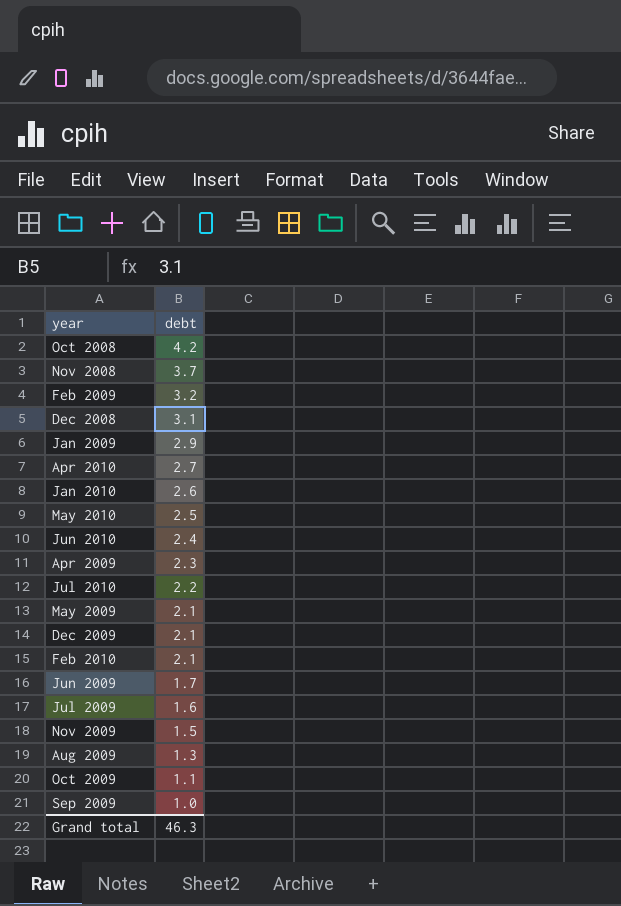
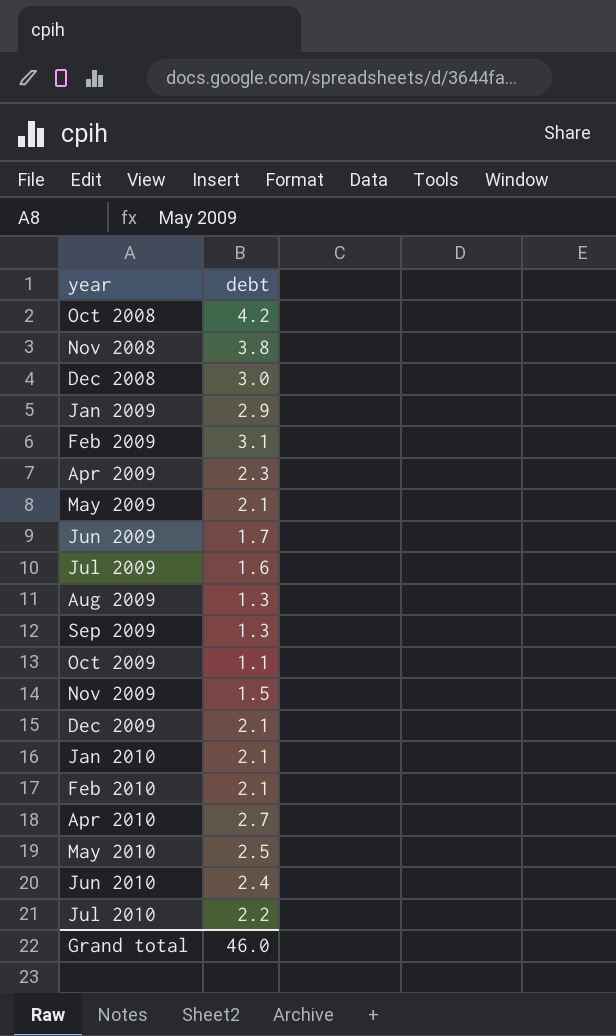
row order: debt descending -> year ascending
Nov 2008 | debt: 3.7 -> 3.8
Dec 2008 | debt: 3.1 -> 3.0
Feb 2009 | debt: 3.2 -> 3.1
Sep 2009 | debt: 1.0 -> 1.3
Jan 2010 | debt: 2.6 -> 2.1
Grand total | debt: 46.3 -> 46.0

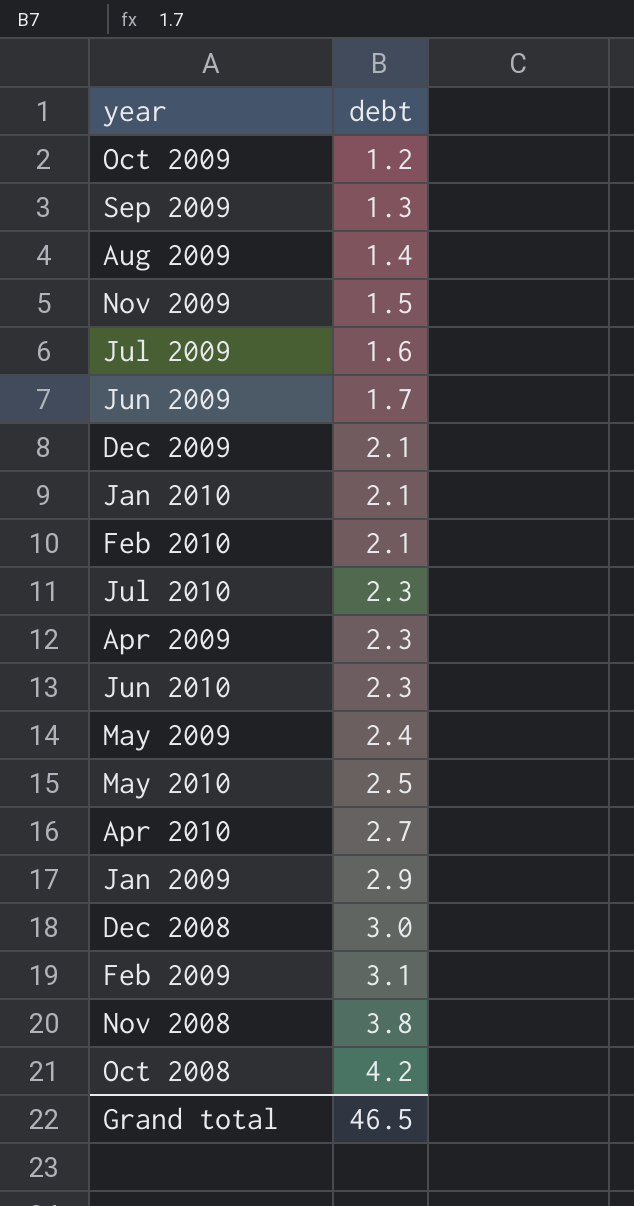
row order: year ascending -> debt ascending
Oct 2009 | debt: 1.1 -> 1.2
Aug 2009 | debt: 1.3 -> 1.4
Jul 2010 | debt: 2.2 -> 2.3
Jun 2010 | debt: 2.4 -> 2.3
May 2009 | debt: 2.1 -> 2.4
Grand total | debt: 46.0 -> 46.5

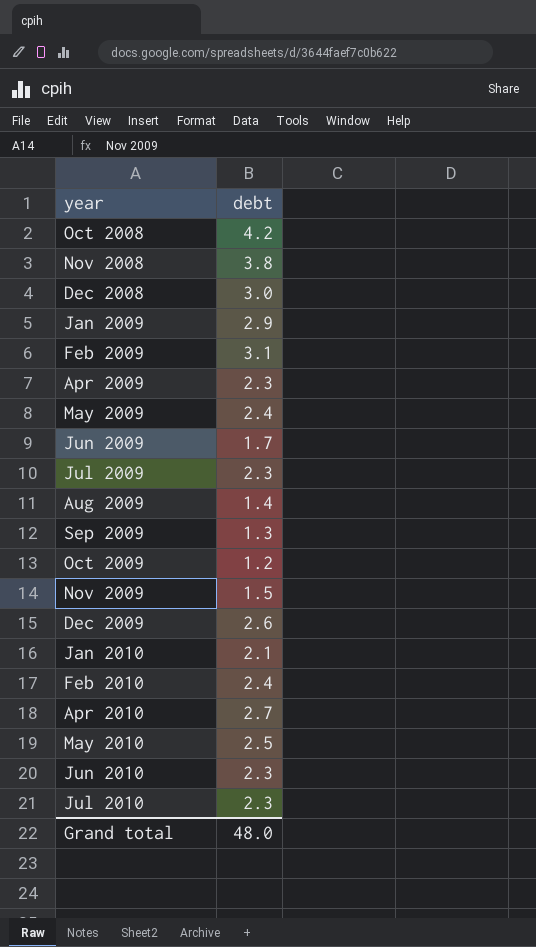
row order: debt ascending -> year ascending
Jul 2009 | debt: 1.6 -> 2.3
Dec 2009 | debt: 2.1 -> 2.6
Feb 2010 | debt: 2.1 -> 2.4
Grand total | debt: 46.5 -> 48.0

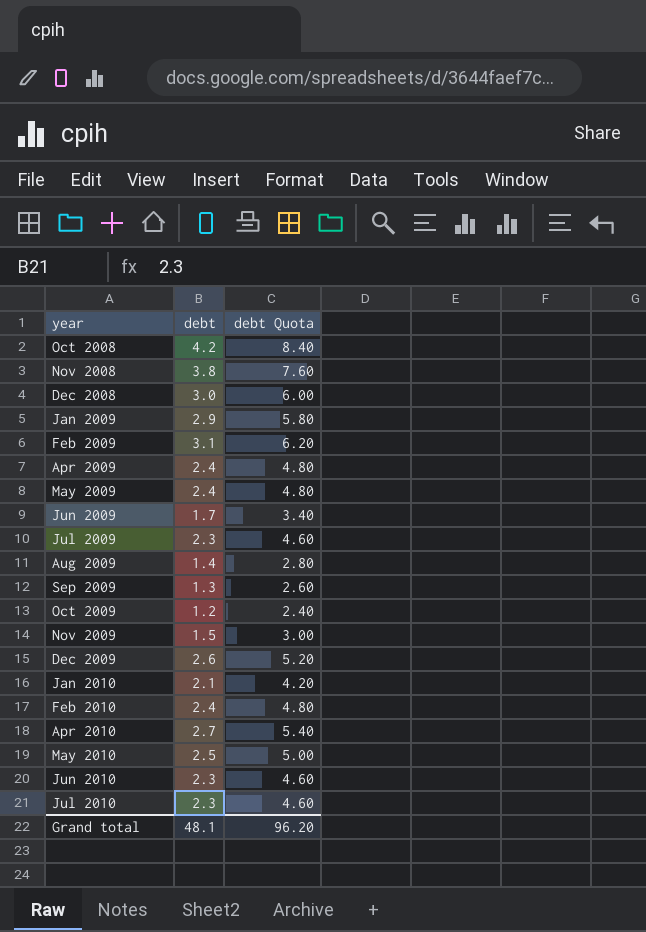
column debt Quota | formula: none -> [debt] * 2
Apr 2009 | debt: 2.3 -> 2.4
Grand total | debt: 48.0 -> 48.1

